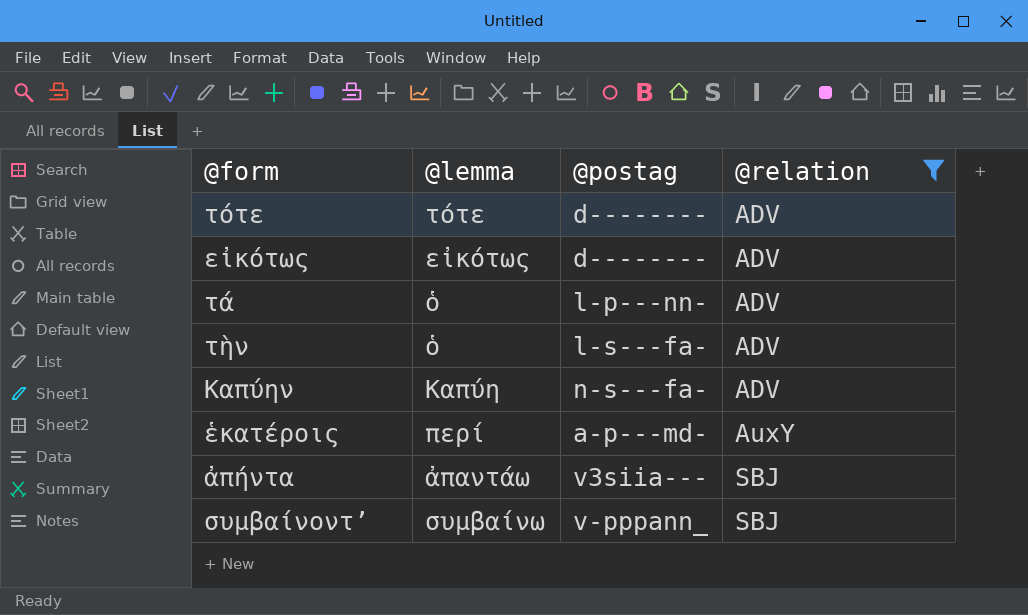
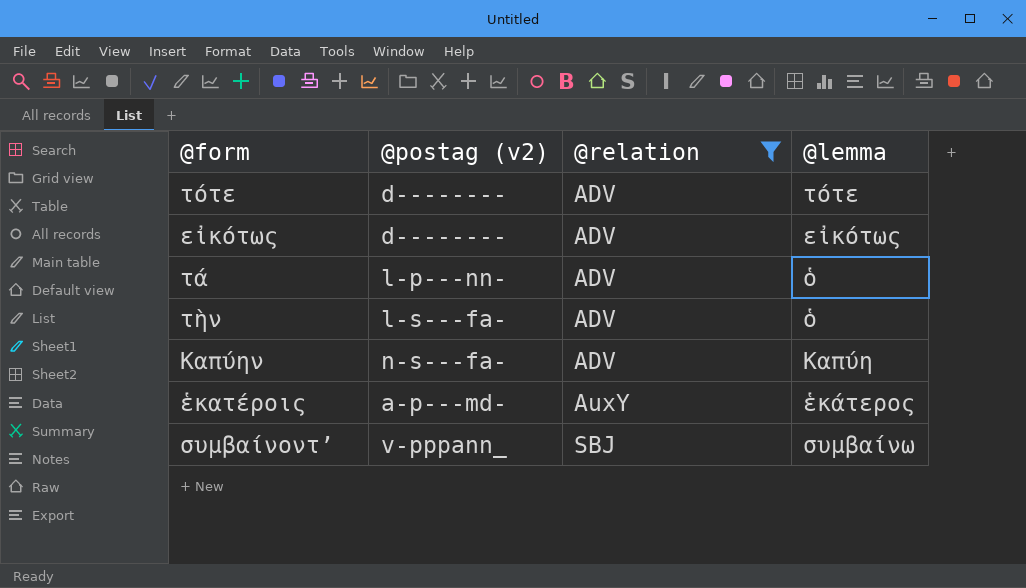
column name: @postag -> @postag (v2)
column @lemma | position: 2 -> 4
row ἀπήντα: ἀπαντάω | v3siia--- | SBJ -> none
ἑκατέροις | @lemma: περί -> ἑκάτερος

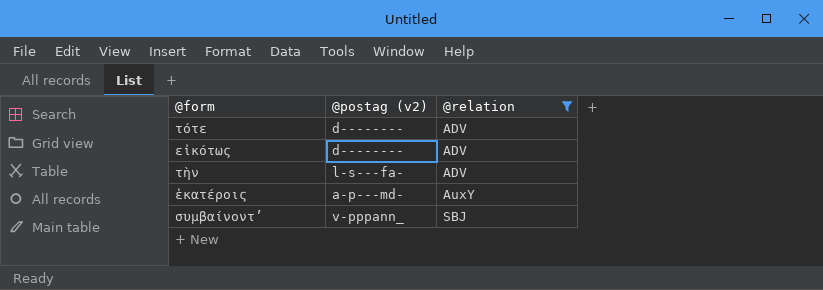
column @lemma | position: 4 -> none
row τά: l-p---nn- | ADV | ὁ -> none
row Καπύην: n-s---fa- | ADV | Καπύη -> none

